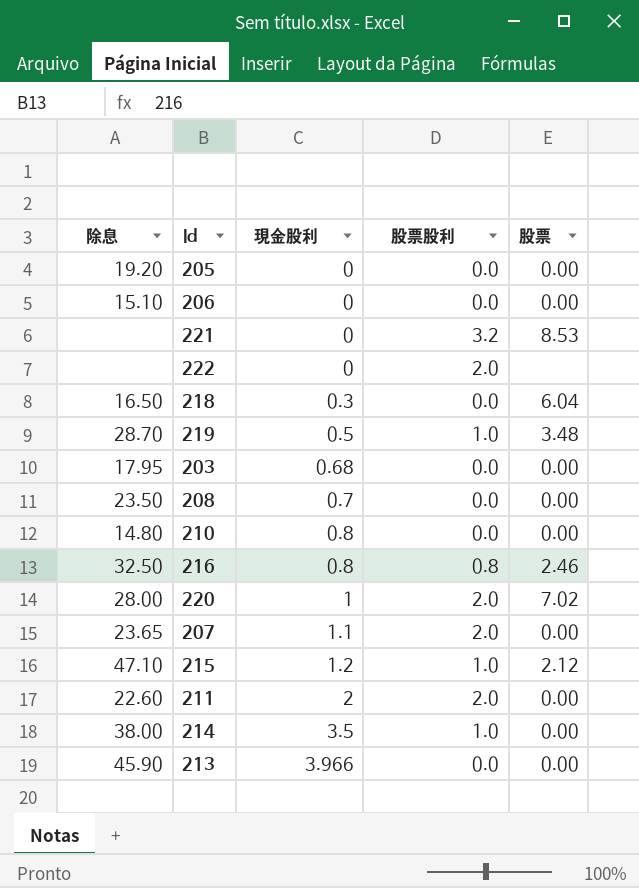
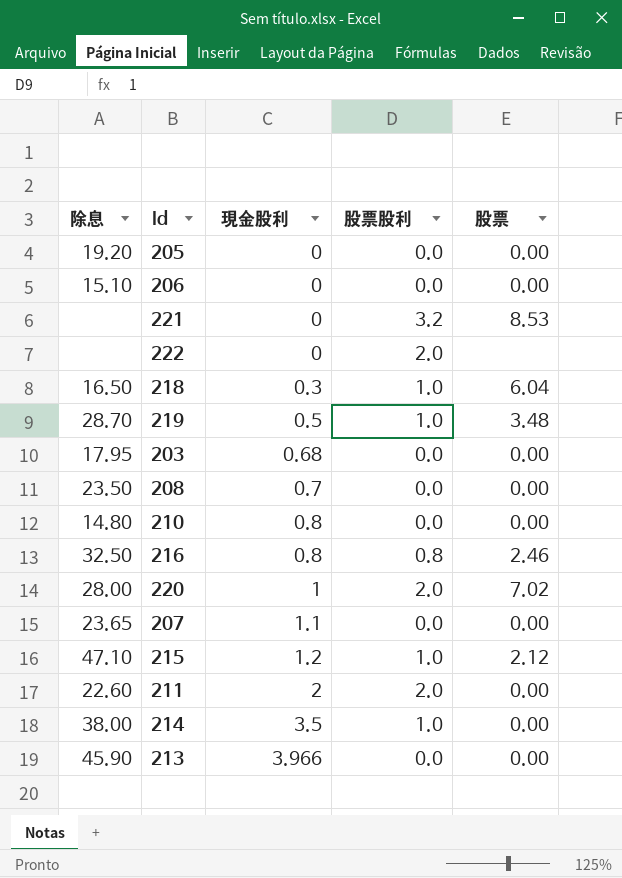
218 | 股票股利: 0.0 -> 1.0
207 | 股票股利: 2.0 -> 0.0

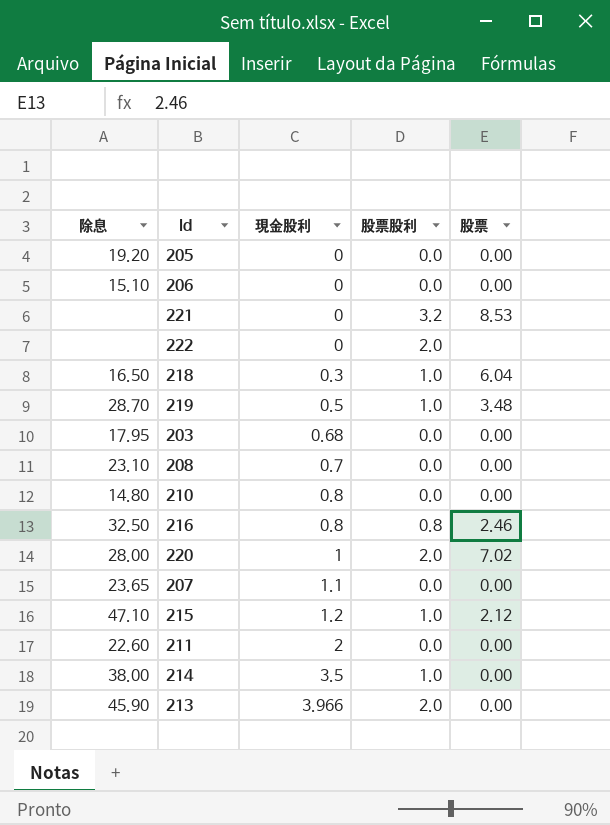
208 | 除息: 23.50 -> 23.10
211 | 股票股利: 2.0 -> 0.0
213 | 股票股利: 0.0 -> 2.0

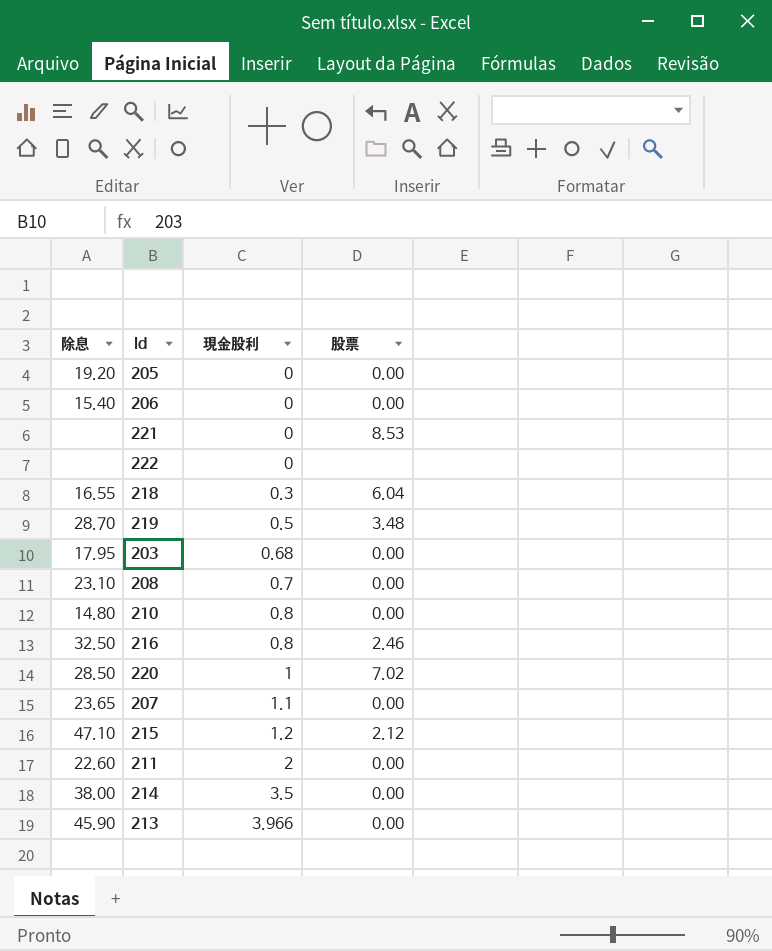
column 股票股利 | position: 4 -> none
206 | 除息: 15.10 -> 15.40
218 | 除息: 16.50 -> 16.55
220 | 除息: 28.00 -> 28.50

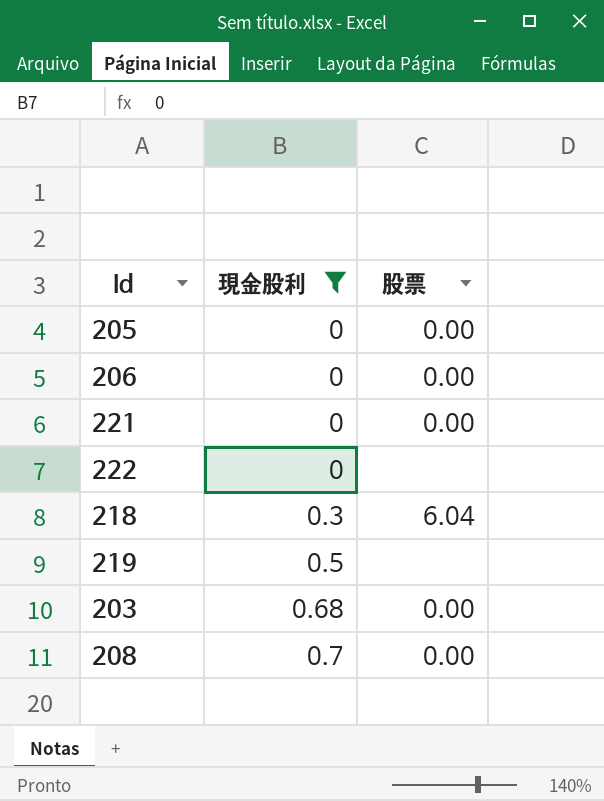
filter: none -> 現金股利 <= 0.7
column 除息 | position: 1 -> none
221 | 股票: 8.53 -> 0.00
219 | 股票: 3.48 -> none

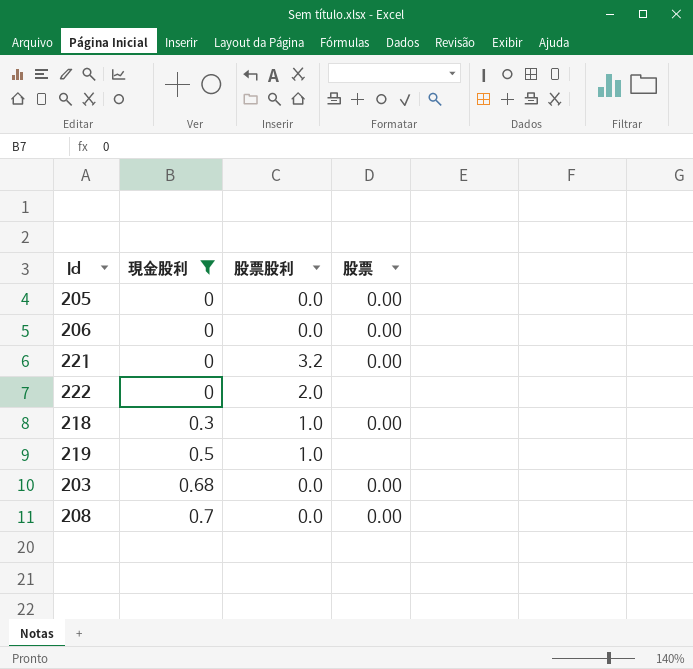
column 股票股利 | position: none -> 3
218 | 股票: 6.04 -> 0.00

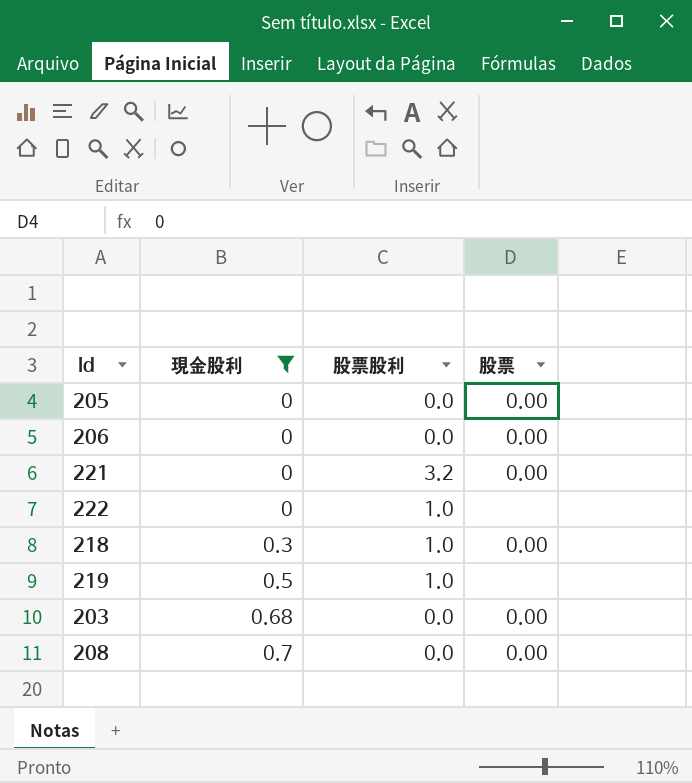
222 | 股票股利: 2.0 -> 1.0

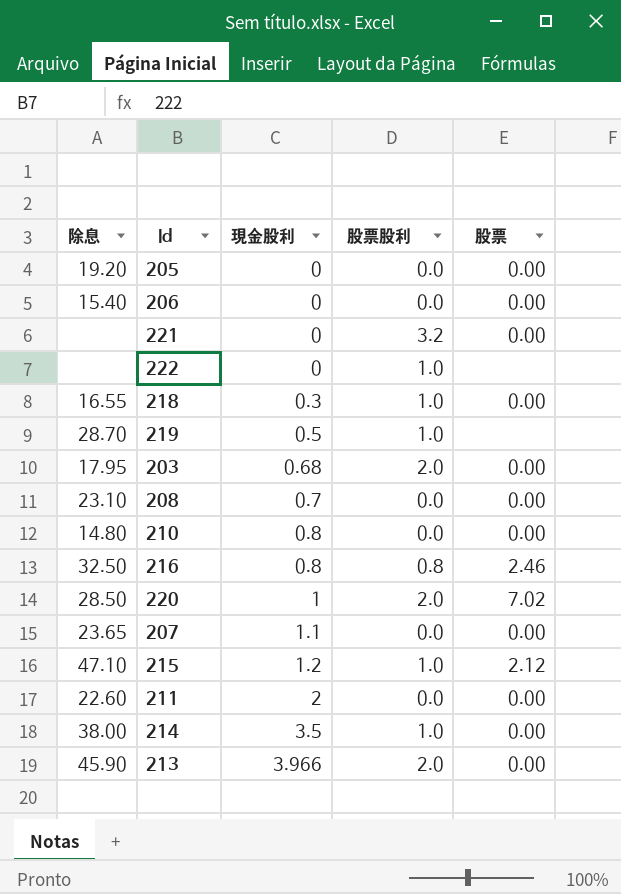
filter: 現金股利 <= 0.7 -> none
column 除息 | position: none -> 1
203 | 股票股利: 0.0 -> 2.0

